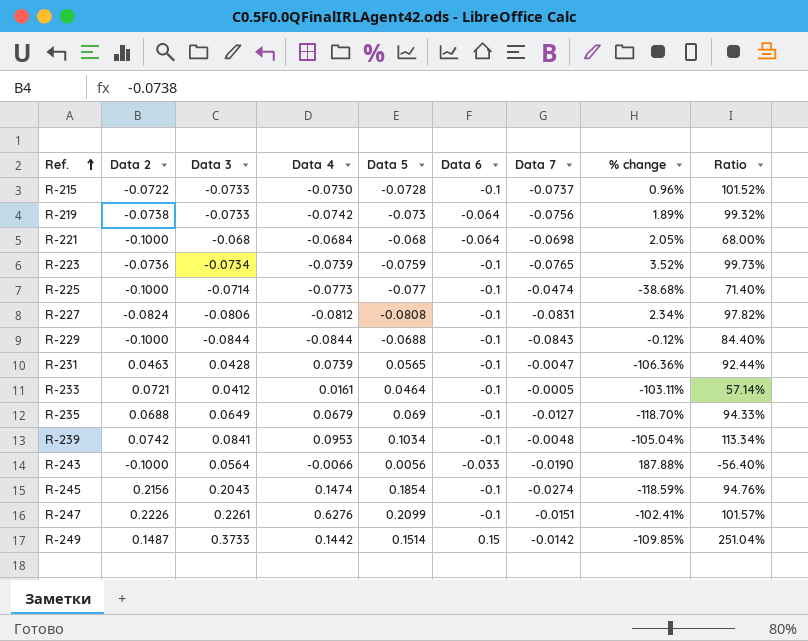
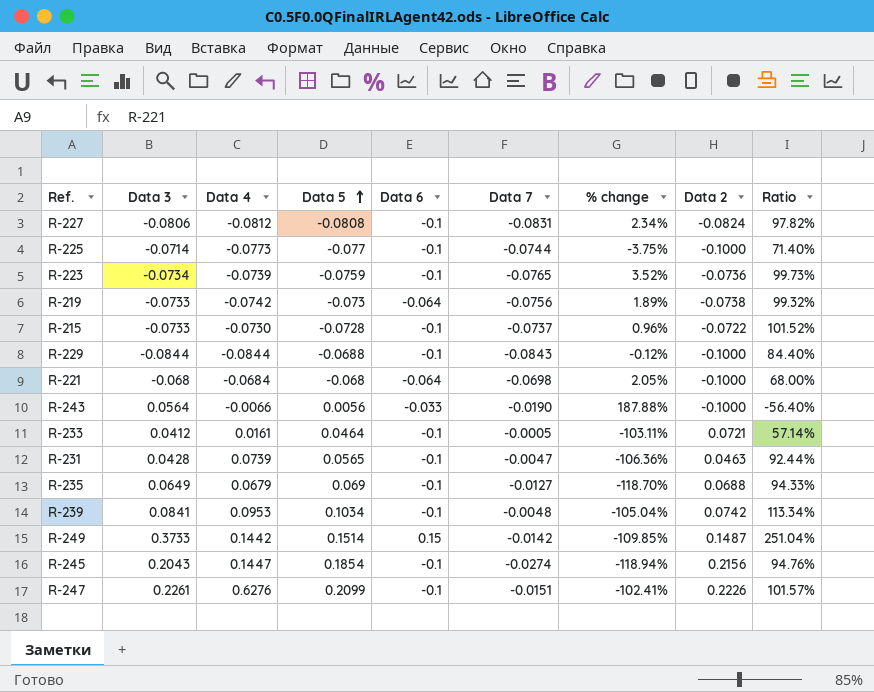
row order: Ref. ascending -> Data 5 ascending
column Data 2 | position: 2 -> 8
R-225 | Data 7: -0.0474 -> -0.0744
R-225 | % change: -38.68% -> -3.75%
R-245 | Data 4: 0.1474 -> 0.1447
R-245 | % change: -118.59% -> -118.94%

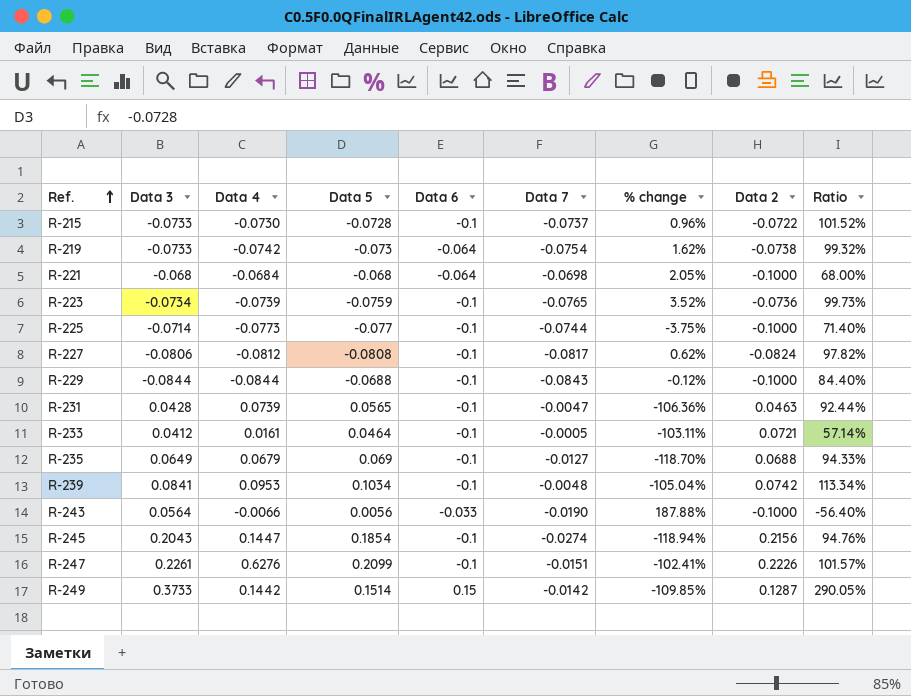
row order: Data 5 ascending -> Ref. ascending
R-219 | Data 7: -0.0756 -> -0.0754
R-219 | % change: 1.89% -> 1.62%
R-227 | Data 7: -0.0831 -> -0.0817
R-227 | % change: 2.34% -> 0.62%
R-249 | Data 2: 0.1487 -> 0.1287
R-249 | Ratio: 251.04% -> 290.05%

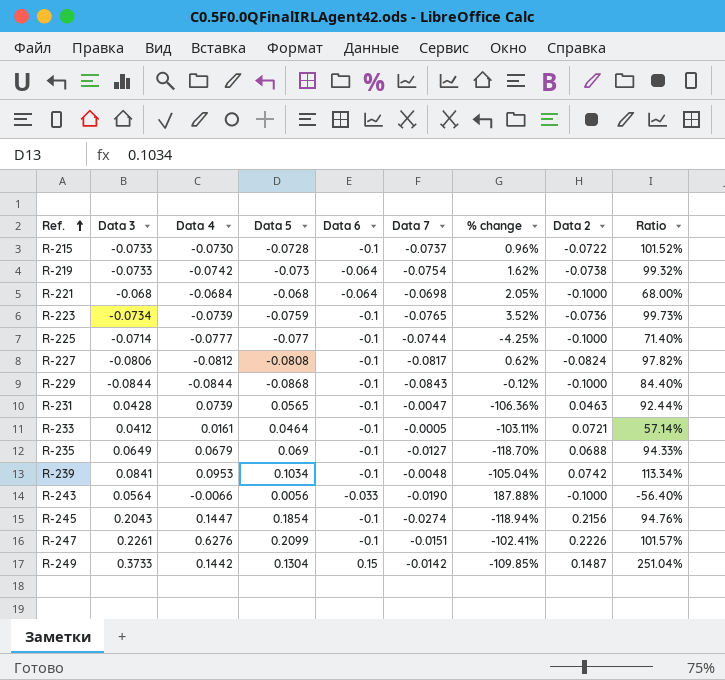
R-225 | Data 4: -0.0773 -> -0.0777
R-225 | % change: -3.75% -> -4.25%
R-229 | Data 5: -0.0688 -> -0.0868
R-249 | Data 5: 0.1514 -> 0.1304
R-249 | Data 2: 0.1287 -> 0.1487
R-249 | Ratio: 290.05% -> 251.04%

